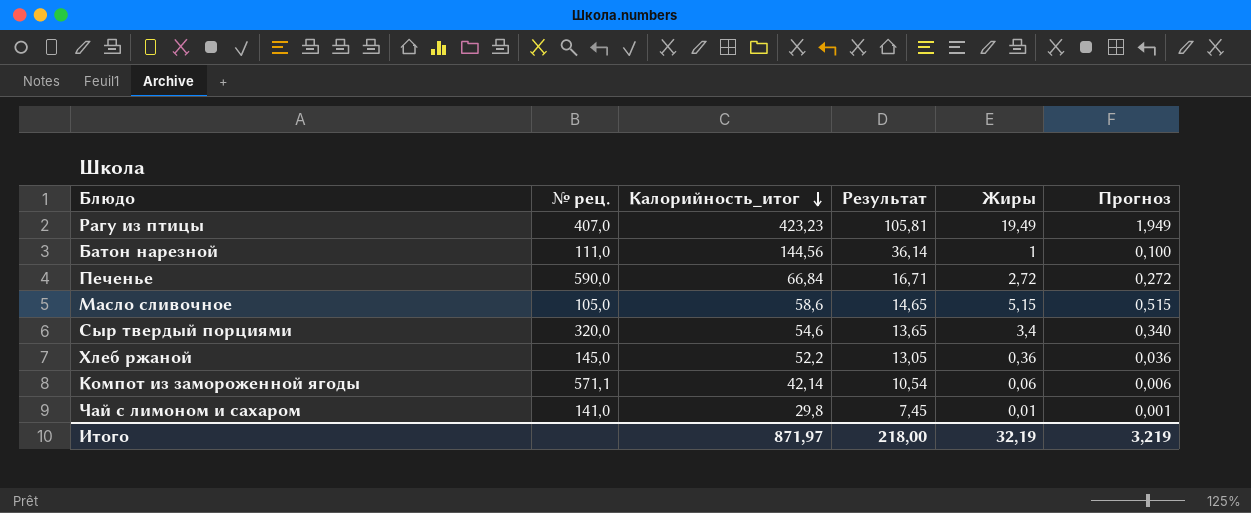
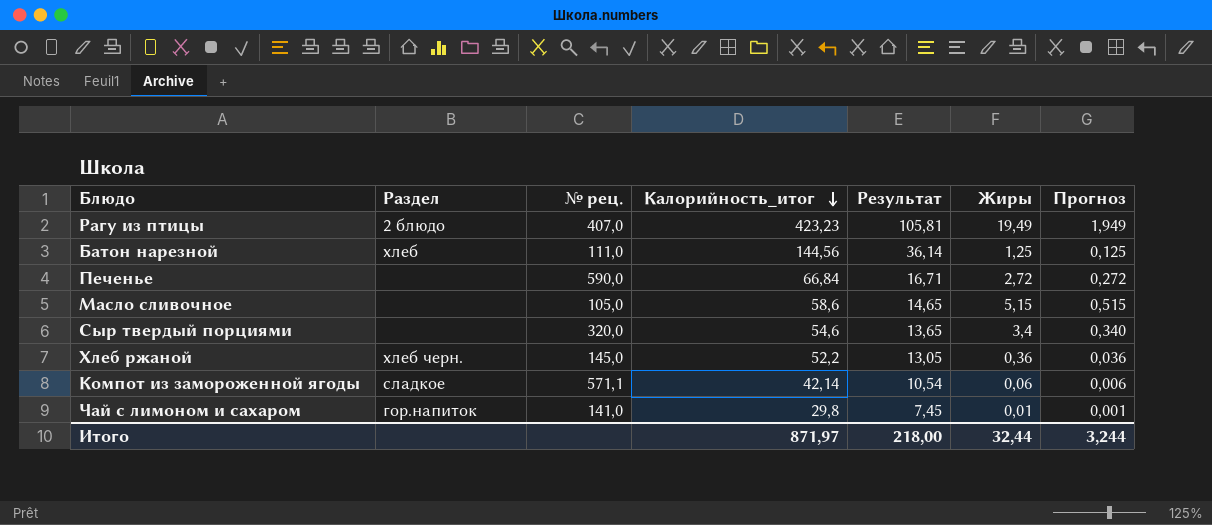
column Раздел | position: none -> 2
Батон нарезной | Жиры: 1 -> 1,25
Батон нарезной | Прогноз: 0,100 -> 0,125
Итого | Жиры: 32,19 -> 32,44
Итого | Прогноз: 3,219 -> 3,244

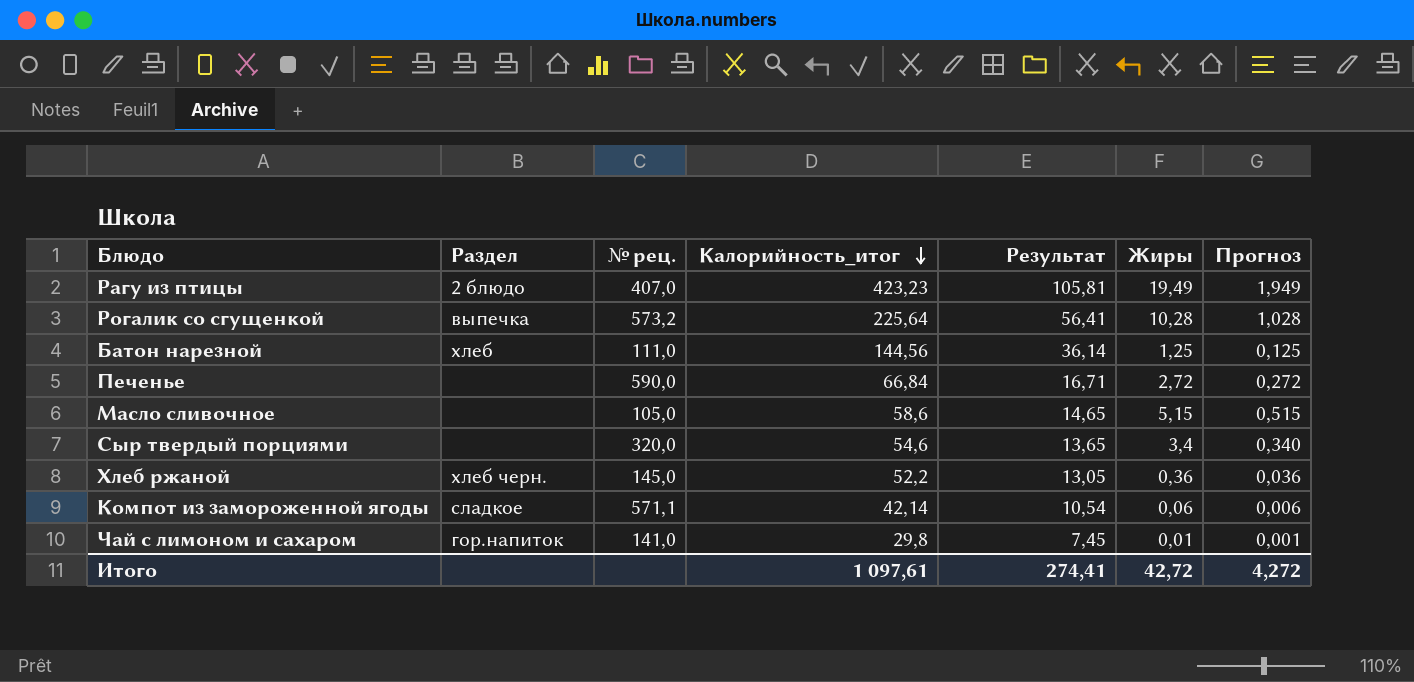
row Рогалик со сгущенкой: none -> выпечка | 573,2 | 225,64 | 56,41 | 10,28 | 1,028
Итого | Калорийность_итог: 871,97 -> 1 097,61
Итого | Результат: 218,00 -> 274,41
Итого | Жиры: 32,44 -> 42,72
Итого | Прогноз: 3,244 -> 4,272

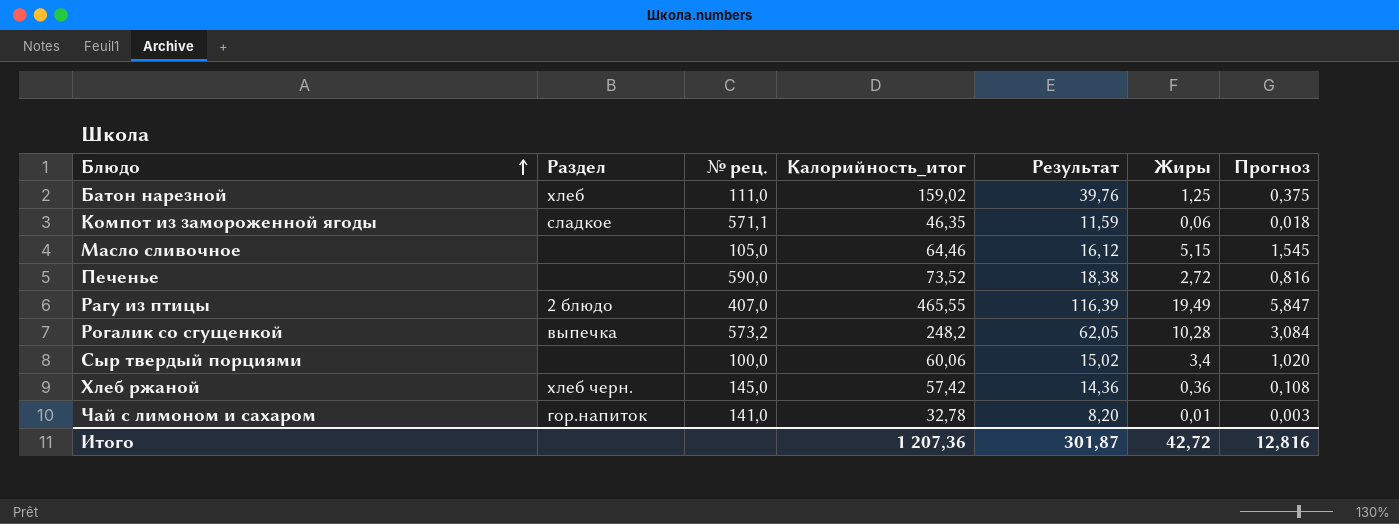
row order: Калорийность_итог descending -> Блюдо ascending
column Прогноз | formula: [Жиры] * 0,1 -> [Жиры] * 0,3
Батон нарезной | Калорийность_итог: 144,56 -> 159,02
Батон нарезной | Результат: 36,14 -> 39,76
Компот из замороженной ягоды | Калорийность_итог: 42,14 -> 46,35
Компот из замороженной ягоды | Результат: 10,54 -> 11,59
Масло сливочное | Калорийность_итог: 58,6 -> 64,46
Масло сливочное | Результат: 14,65 -> 16,12
Печенье | Калорийность_итог: 66,84 -> 73,52
Печенье | Результат: 16,71 -> 18,38
Рагу из птицы | Калорийность_итог: 423,23 -> 465,55
Рагу из птицы | Результат: 105,81 -> 116,39
Рогалик со сгущенкой | Калорийность_итог: 225,64 -> 248,2
Рогалик со сгущенкой | Результат: 56,41 -> 62,05
Сыр твердый порциями | № рец.: 320,0 -> 100,0
Сыр твердый порциями | Калорийность_итог: 54,6 -> 60,06
Сыр твердый порциями | Результат: 13,65 -> 15,02
Хлеб ржаной | Калорийность_итог: 52,2 -> 57,42
Хлеб ржаной | Результат: 13,05 -> 14,36
Чай с лимоном и сахаром | Калорийность_итог: 29,8 -> 32,78
Чай с лимоном и сахаром | Результат: 7,45 -> 8,20
Итого | Калорийность_итог: 1 097,61 -> 1 207,36
Итого | Результат: 274,41 -> 301,87
Итого | Прогноз: 4,272 -> 12,816

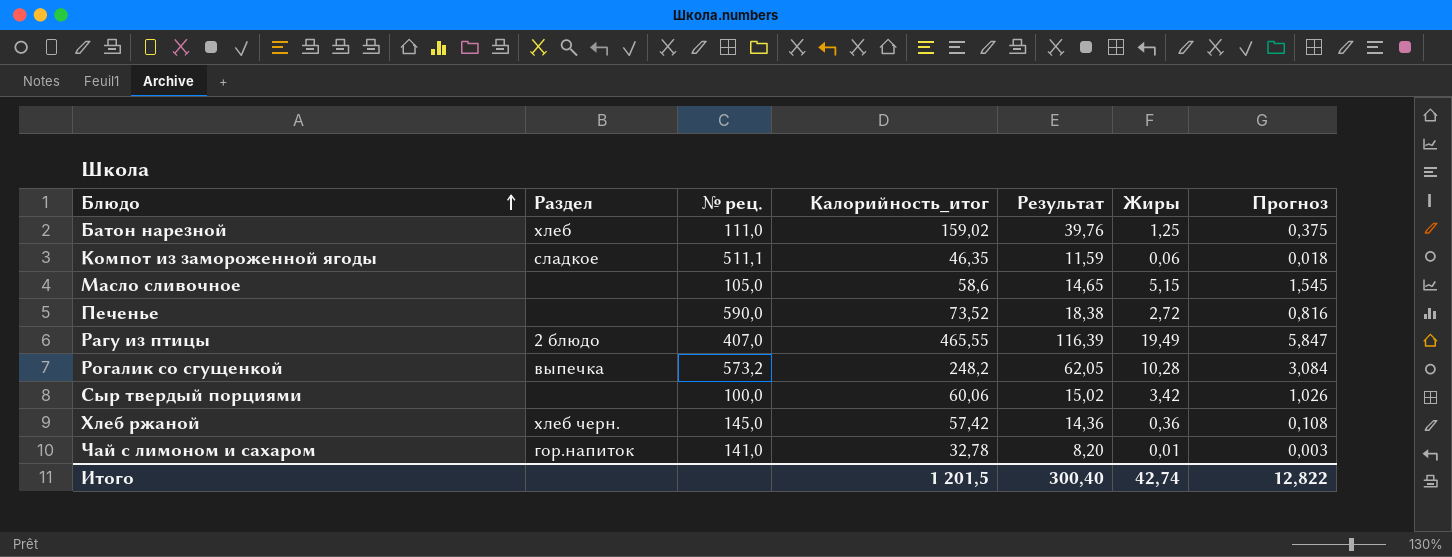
Компот из замороженной ягоды | № рец.: 571,1 -> 511,1
Масло сливочное | Калорийность_итог: 64,46 -> 58,6
Масло сливочное | Результат: 16,12 -> 14,65
Сыр твердый порциями | Жиры: 3,4 -> 3,42
Сыр твердый порциями | Прогноз: 1,020 -> 1,026
Итого | Калорийность_итог: 1 207,36 -> 1 201,5
Итого | Результат: 301,87 -> 300,40
Итого | Жиры: 42,72 -> 42,74
Итого | Прогноз: 12,816 -> 12,822

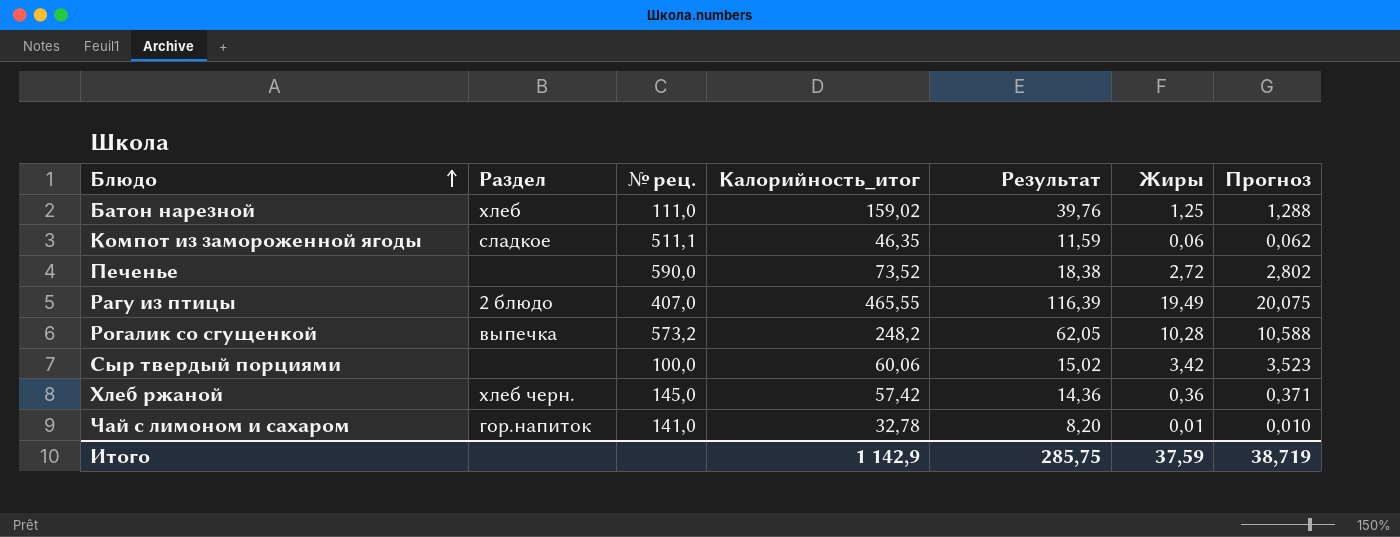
column Прогноз | formula: [Жиры] * 0,3 -> [Жиры] * 1,03
row Масло сливочное: none | 105,0 | 58,6 | 14,65 | 5,15 | 1,545 -> none
Итого | Калорийность_итог: 1 201,5 -> 1 142,9
Итого | Результат: 300,40 -> 285,75
Итого | Жиры: 42,74 -> 37,59
Итого | Прогноз: 12,822 -> 38,719

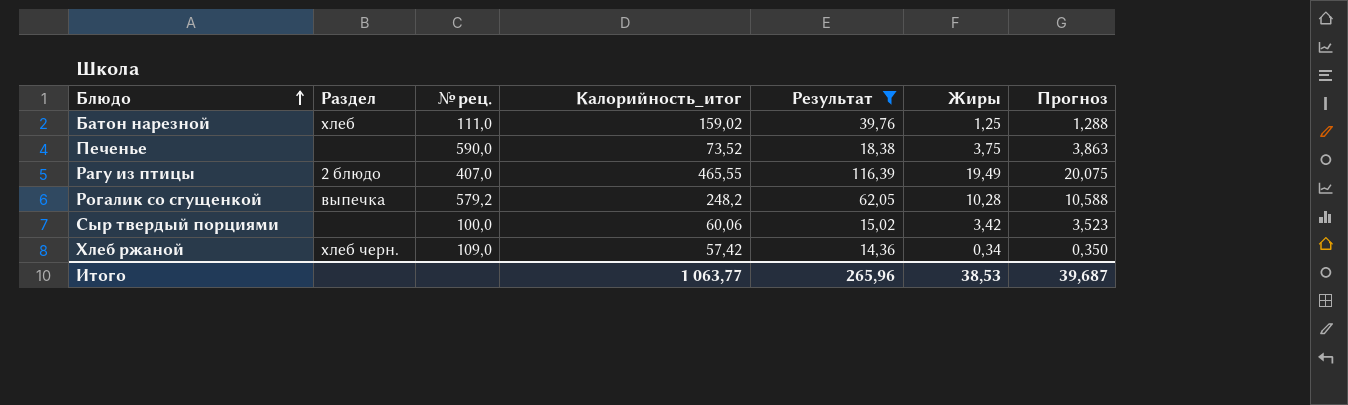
filter: none -> Результат >= 14,36
Печенье | Жиры: 2,72 -> 3,75
Печенье | Прогноз: 2,802 -> 3,863
Рогалик со сгущенкой | № рец.: 573,2 -> 579,2
Хлеб ржаной | № рец.: 145,0 -> 109,0
Хлеб ржаной | Жиры: 0,36 -> 0,34
Хлеб ржаной | Прогноз: 0,371 -> 0,350
Итого | Калорийность_итог: 1 142,9 -> 1 063,77
Итого | Результат: 285,75 -> 265,96
Итого | Жиры: 37,59 -> 38,53
Итого | Прогноз: 38,719 -> 39,687

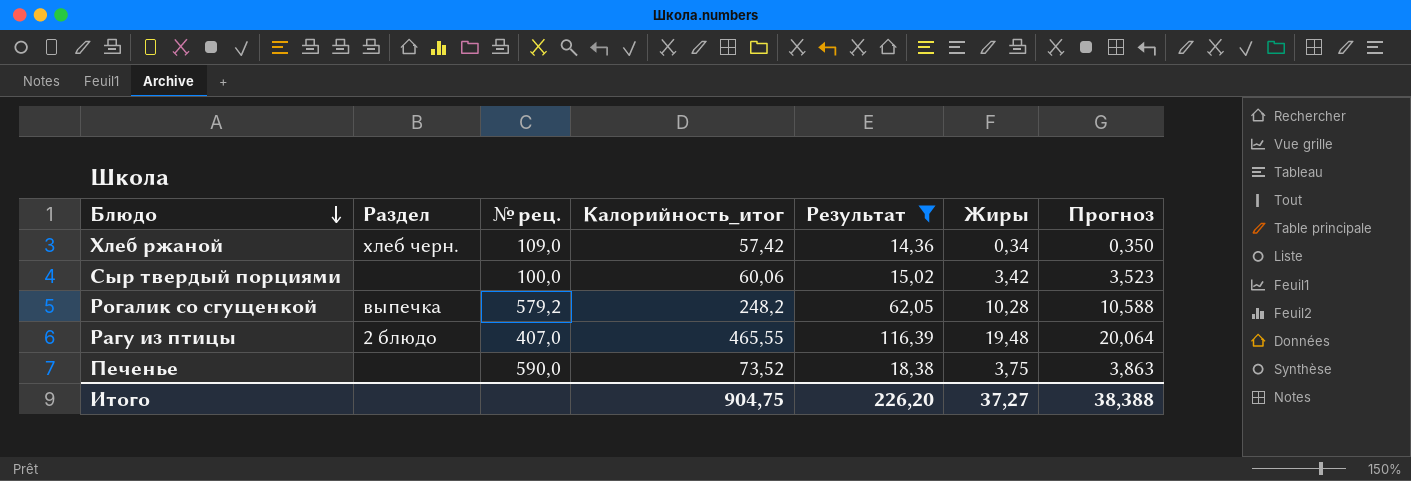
row order: Блюдо ascending -> Блюдо descending
row Батон нарезной: хлеб | 111,0 | 159,02 | 39,76 | 1,25 | 1,288 -> none
Рагу из птицы | Жиры: 19,49 -> 19,48
Рагу из птицы | Прогноз: 20,075 -> 20,064
Итого | Калорийность_итог: 1 063,77 -> 904,75
Итого | Результат: 265,96 -> 226,20
Итого | Жиры: 38,53 -> 37,27
Итого | Прогноз: 39,687 -> 38,388

